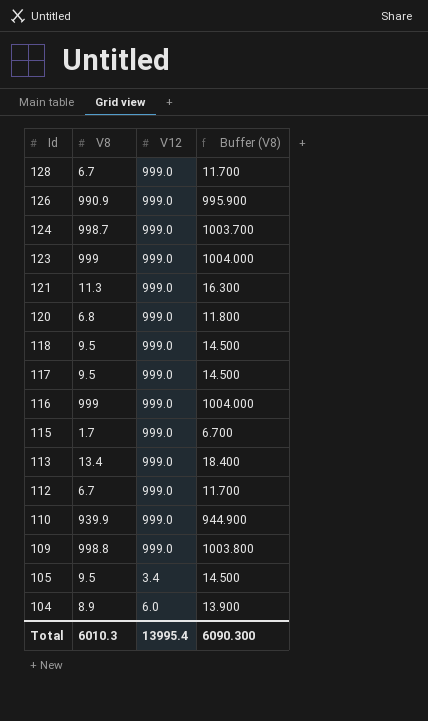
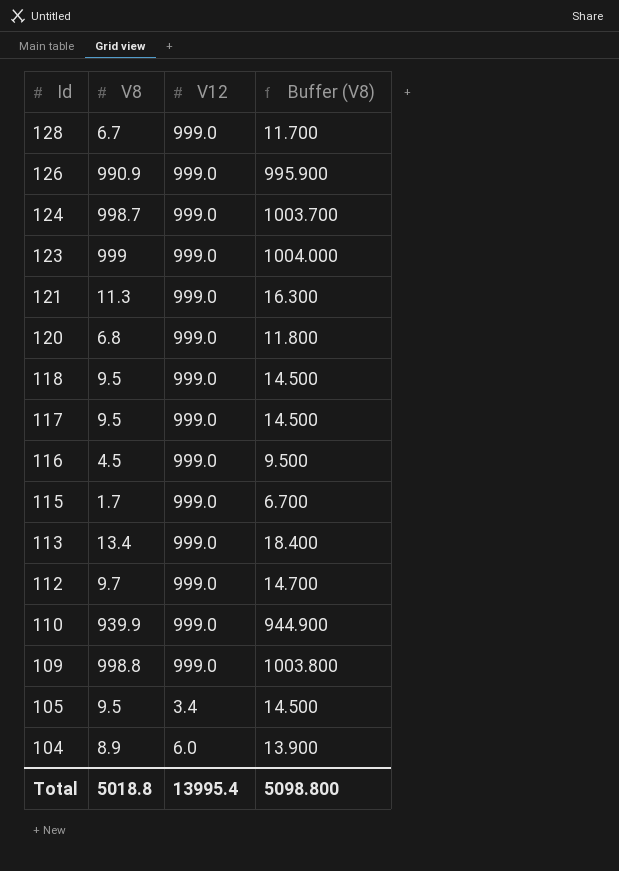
116 | V8: 999 -> 4.5
116 | Buffer (V8): 1004.000 -> 9.500
112 | V8: 6.7 -> 9.7
112 | Buffer (V8): 11.700 -> 14.700
Total | V8: 6010.3 -> 5018.8
Total | Buffer (V8): 6090.300 -> 5098.800

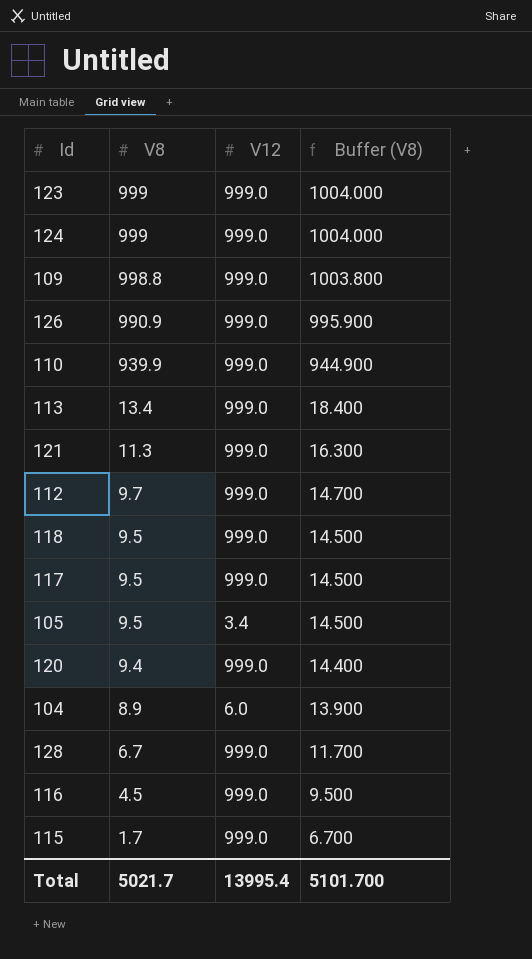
row order: Id descending -> V8 descending
124 | V8: 998.7 -> 999
124 | Buffer (V8): 1003.700 -> 1004.000
120 | V8: 6.8 -> 9.4
120 | Buffer (V8): 11.800 -> 14.400
Total | V8: 5018.8 -> 5021.7
Total | Buffer (V8): 5098.800 -> 5101.700

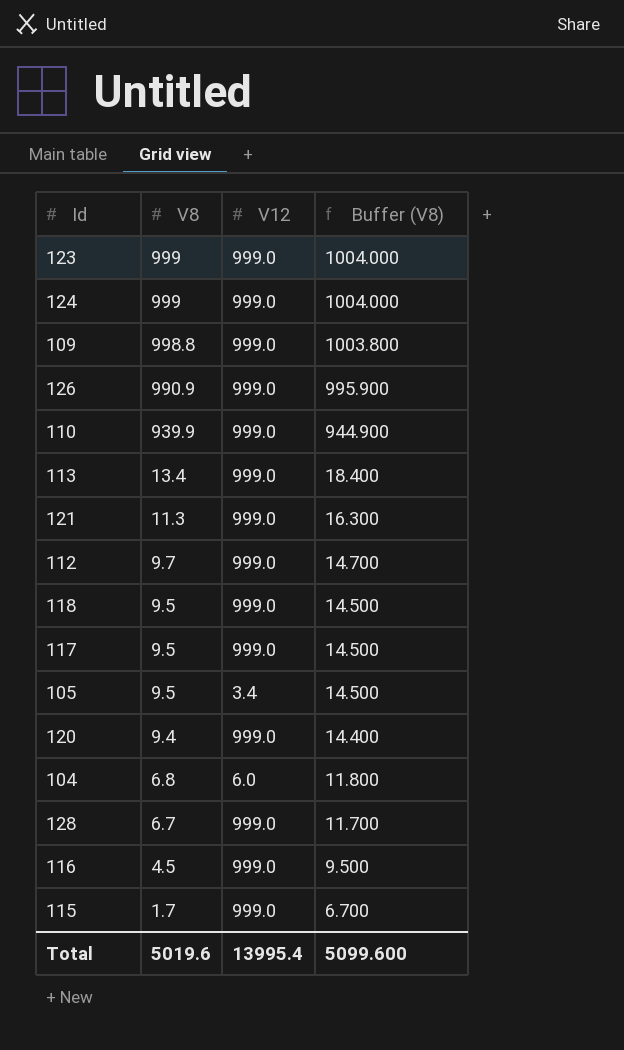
104 | V8: 8.9 -> 6.8
104 | Buffer (V8): 13.900 -> 11.800
Total | V8: 5021.7 -> 5019.6
Total | Buffer (V8): 5101.700 -> 5099.600

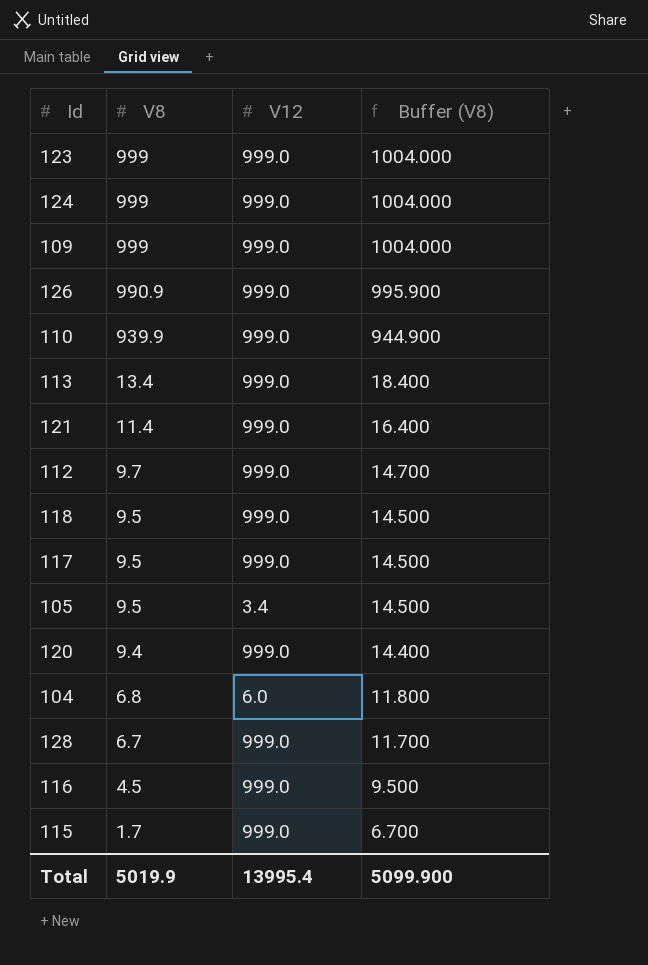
109 | V8: 998.8 -> 999
109 | Buffer (V8): 1003.800 -> 1004.000
121 | V8: 11.3 -> 11.4
121 | Buffer (V8): 16.300 -> 16.400
Total | V8: 5019.6 -> 5019.9
Total | Buffer (V8): 5099.600 -> 5099.900

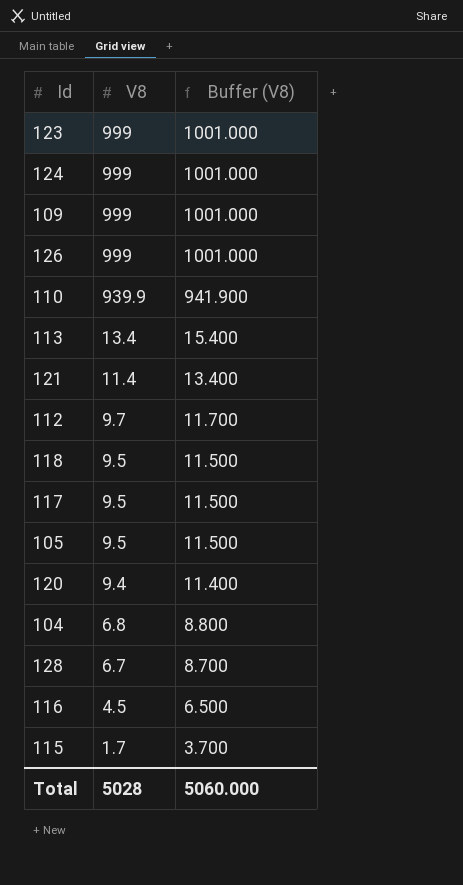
column V12 | position: 3 -> none
column Buffer (V8) | formula: [V8] + 5 -> [V8] + 2
126 | V8: 990.9 -> 999
Total | V8: 5019.9 -> 5028
Total | Buffer (V8): 5099.900 -> 5060.000

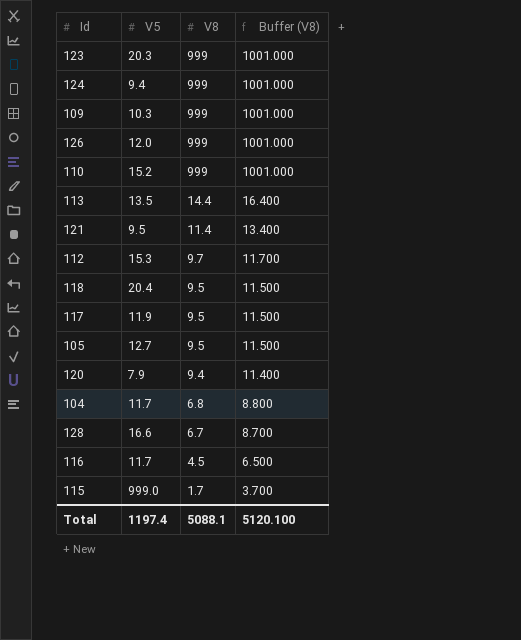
column V5 | position: none -> 2
110 | V8: 939.9 -> 999
110 | Buffer (V8): 941.900 -> 1001.000
113 | V8: 13.4 -> 14.4
113 | Buffer (V8): 15.400 -> 16.400
Total | V8: 5028 -> 5088.1
Total | Buffer (V8): 5060.000 -> 5120.100

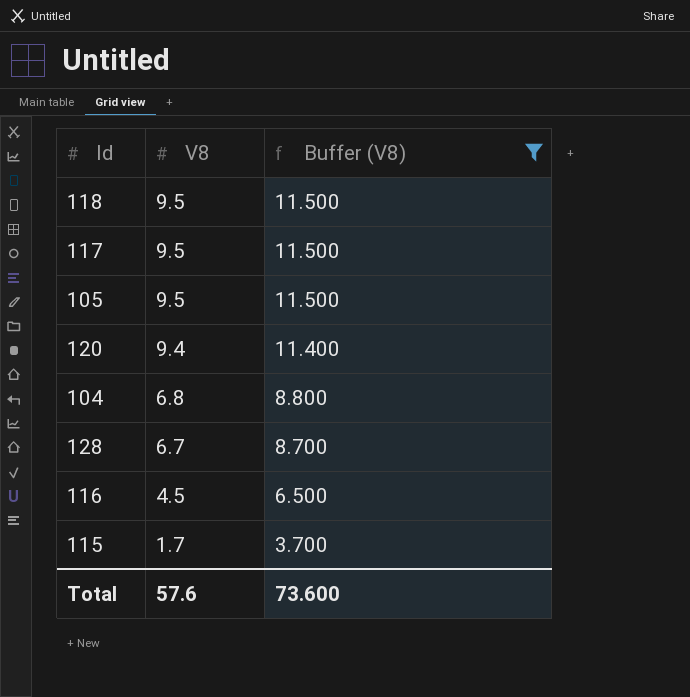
filter: none -> Buffer (V8) <= 11.500
column V5 | position: 2 -> none
Total | V8: 5088.1 -> 57.6
Total | Buffer (V8): 5120.100 -> 73.600

